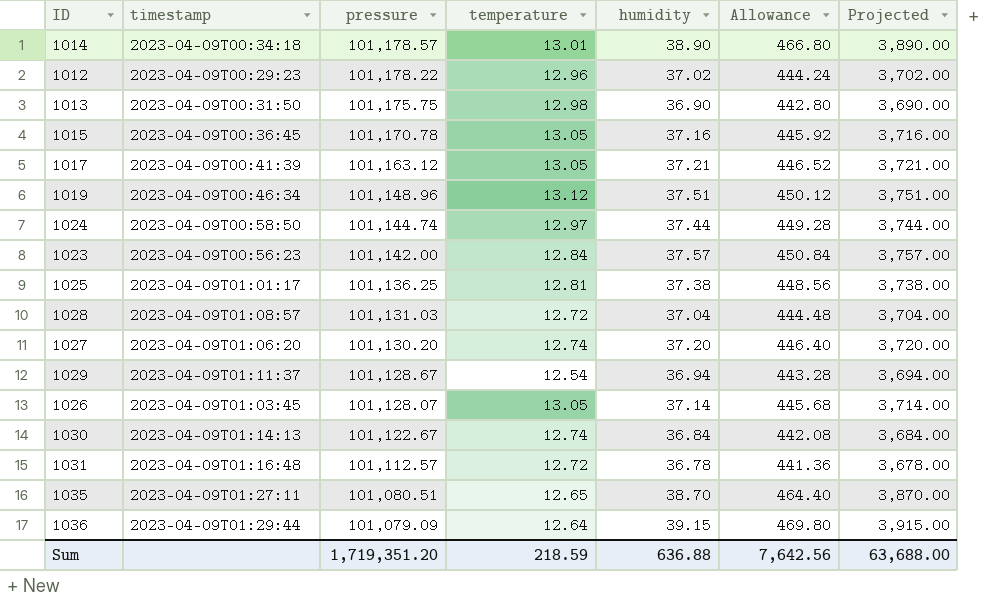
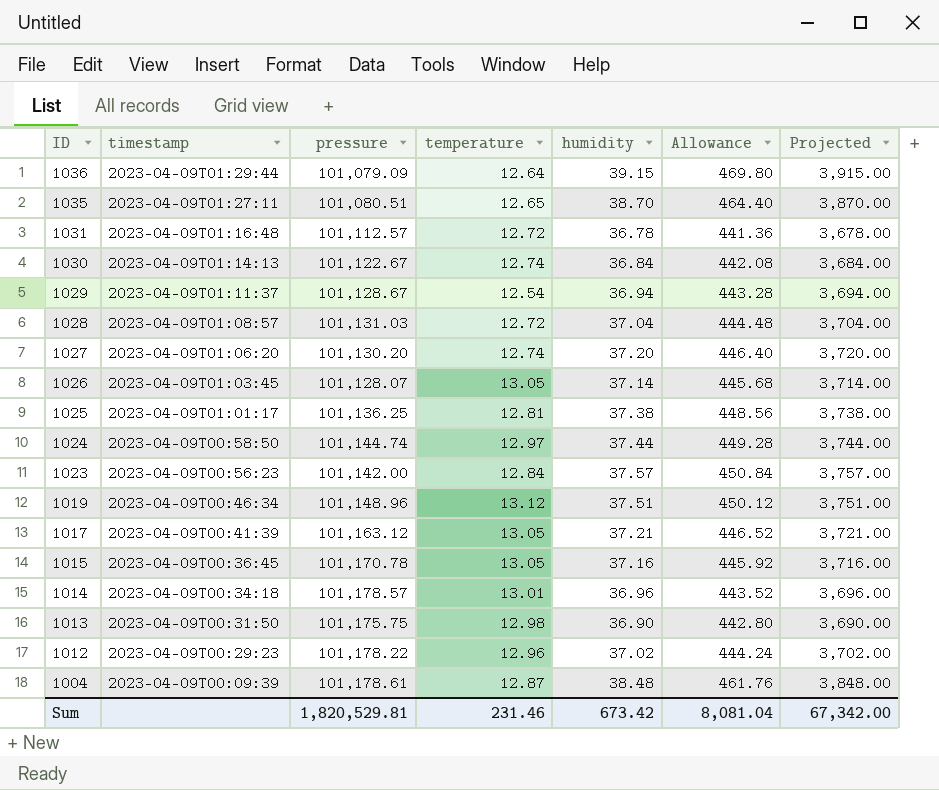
row order: pressure descending -> ID descending
1014 | humidity: 38.90 -> 36.96
1014 | Allowance: 466.80 -> 443.52
1014 | Projected: 3,890.00 -> 3,696.00
row 1004: none -> 2023-04-09T00:09:39 | 101,178.61 | 12.87 | 38.48 | 461.76 | 3,848.00
Sum | pressure: 1,719,351.20 -> 1,820,529.81
Sum | temperature: 218.59 -> 231.46
Sum | humidity: 636.88 -> 673.42
Sum | Allowance: 7,642.56 -> 8,081.04
Sum | Projected: 63,688.00 -> 67,342.00

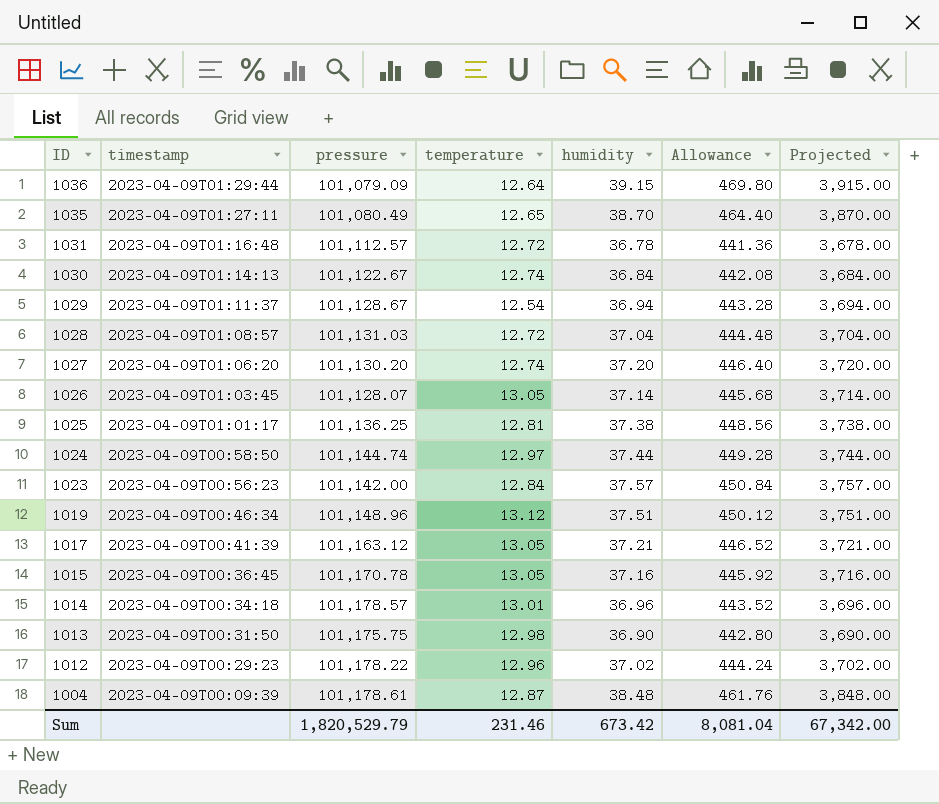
1035 | pressure: 101,080.51 -> 101,080.49
Sum | pressure: 1,820,529.81 -> 1,820,529.79

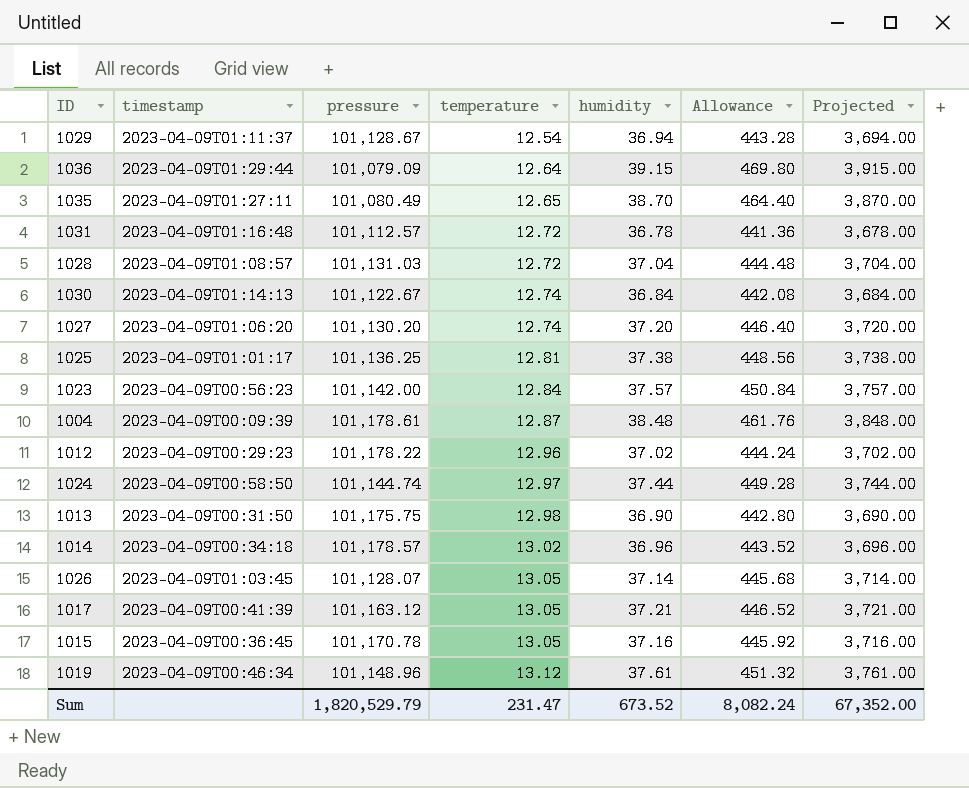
row order: ID descending -> temperature ascending
1014 | temperature: 13.01 -> 13.02
1019 | humidity: 37.51 -> 37.61
1019 | Allowance: 450.12 -> 451.32
1019 | Projected: 3,751.00 -> 3,761.00
Sum | temperature: 231.46 -> 231.47
Sum | humidity: 673.42 -> 673.52
Sum | Allowance: 8,081.04 -> 8,082.24
Sum | Projected: 67,342.00 -> 67,352.00

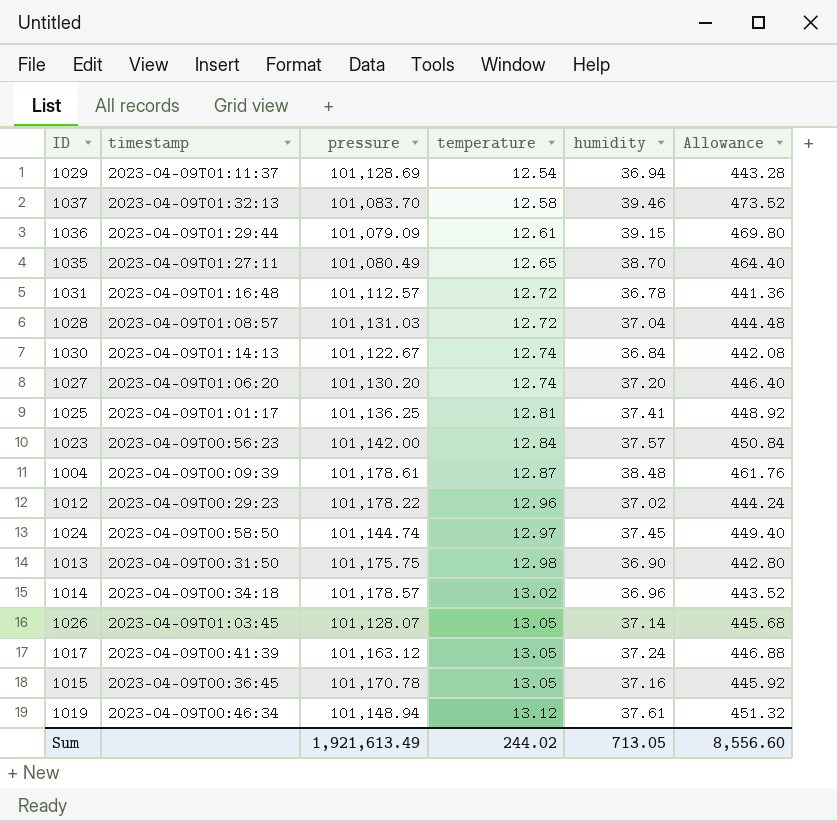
column Projected | formula: [humidity] * 100 -> none
1029 | pressure: 101,128.67 -> 101,128.69
row 1037: none -> 2023-04-09T01:32:13 | 101,083.70 | 12.58 | 39.46 | 473.52
1036 | temperature: 12.64 -> 12.61
1025 | humidity: 37.38 -> 37.41
1025 | Allowance: 448.56 -> 448.92
1024 | humidity: 37.44 -> 37.45
1024 | Allowance: 449.28 -> 449.40
1017 | humidity: 37.21 -> 37.24
1017 | Allowance: 446.52 -> 446.88
1019 | pressure: 101,148.96 -> 101,148.94
Sum | pressure: 1,820,529.79 -> 1,921,613.49
Sum | temperature: 231.47 -> 244.02
Sum | humidity: 673.52 -> 713.05
Sum | Allowance: 8,082.24 -> 8,556.60

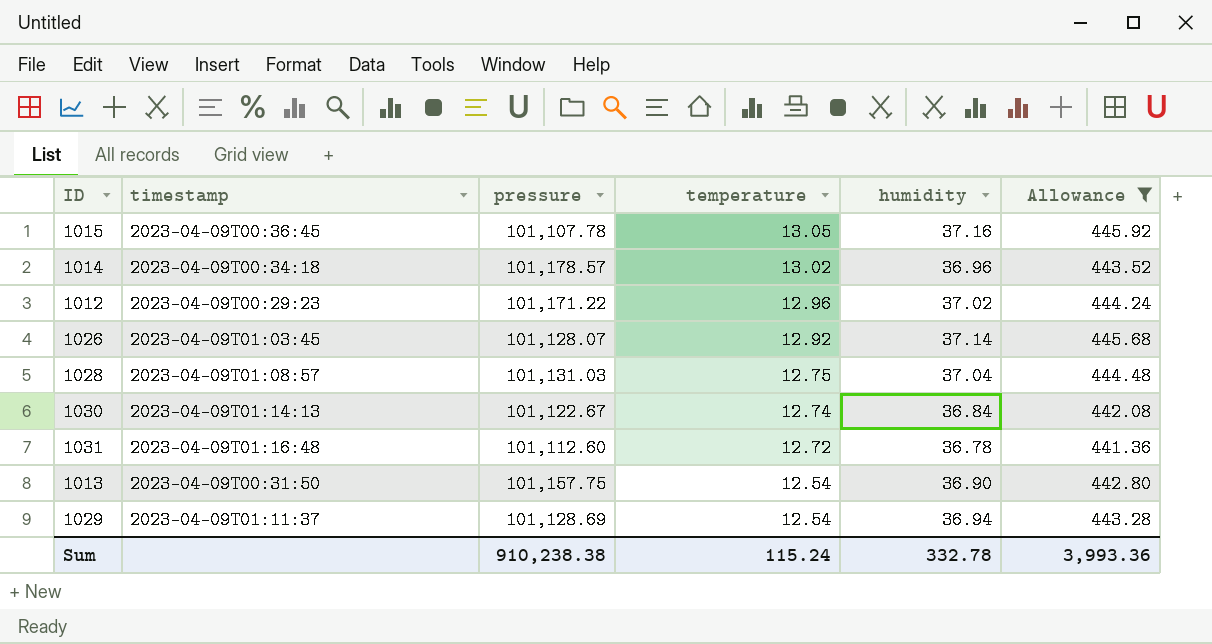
filter: none -> Allowance <= 445.92
row order: temperature ascending -> temperature descending
1015 | pressure: 101,170.78 -> 101,107.78
1012 | pressure: 101,178.22 -> 101,171.22
1026 | temperature: 13.05 -> 12.92
1028 | temperature: 12.72 -> 12.75
1031 | pressure: 101,112.57 -> 101,112.60
1013 | pressure: 101,175.75 -> 101,157.75
1013 | temperature: 12.98 -> 12.54
Sum | pressure: 1,921,613.49 -> 910,238.38
Sum | temperature: 244.02 -> 115.24
Sum | humidity: 713.05 -> 332.78
Sum | Allowance: 8,556.60 -> 3,993.36

